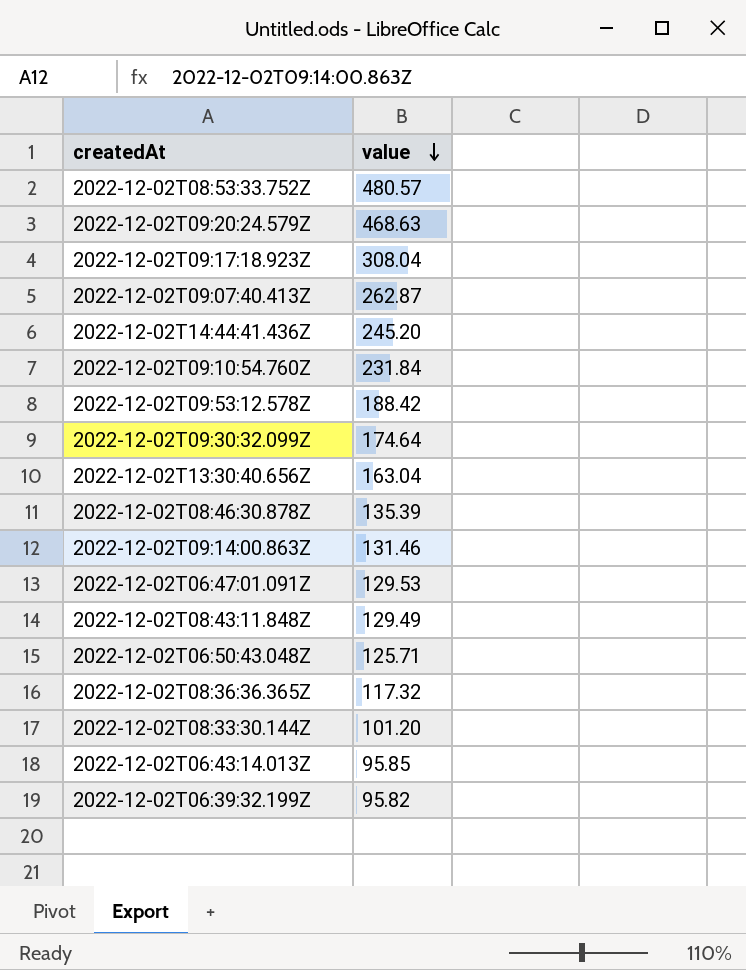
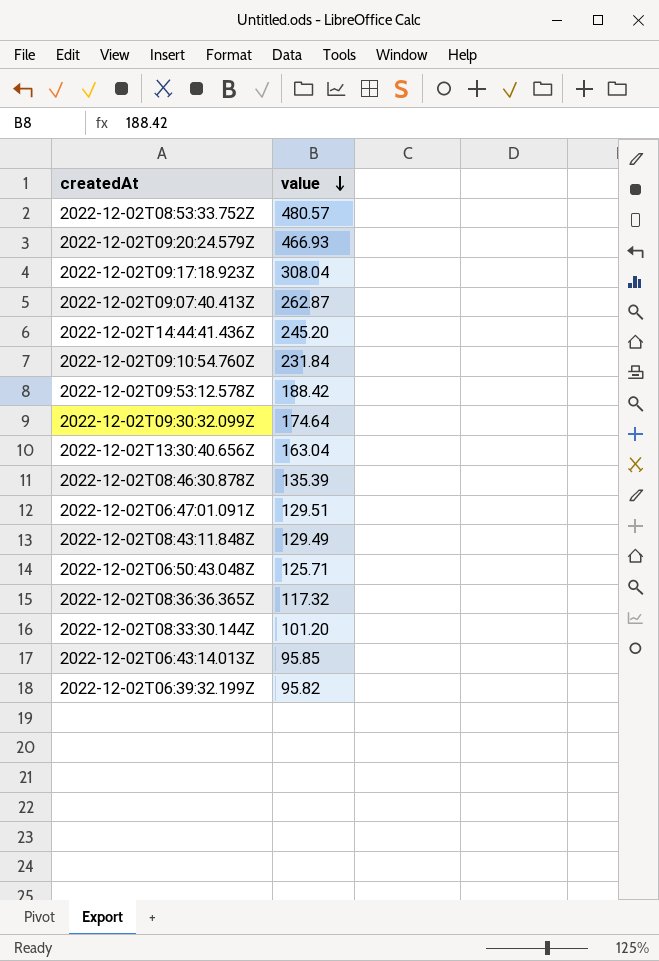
row 2022-12-02T09:14:00.863Z: 131.46 -> none
2022-12-02T09:20:24.579Z | value: 468.63 -> 466.93
2022-12-02T06:47:01.091Z | value: 129.53 -> 129.51

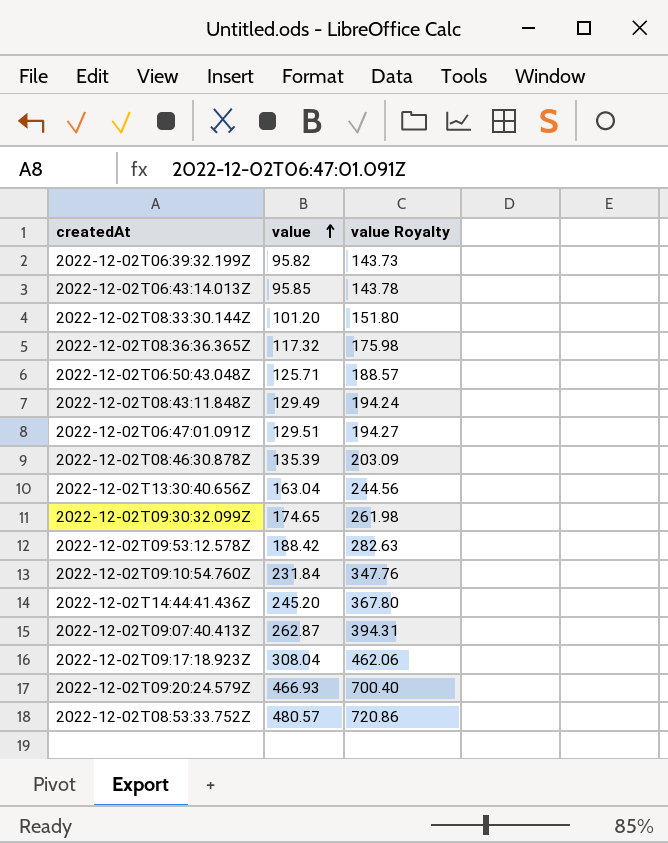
row order: value descending -> value ascending
column value Royalty | formula: none -> [value] * 1.5
2022-12-02T09:30:32.099Z | value: 174.64 -> 174.65

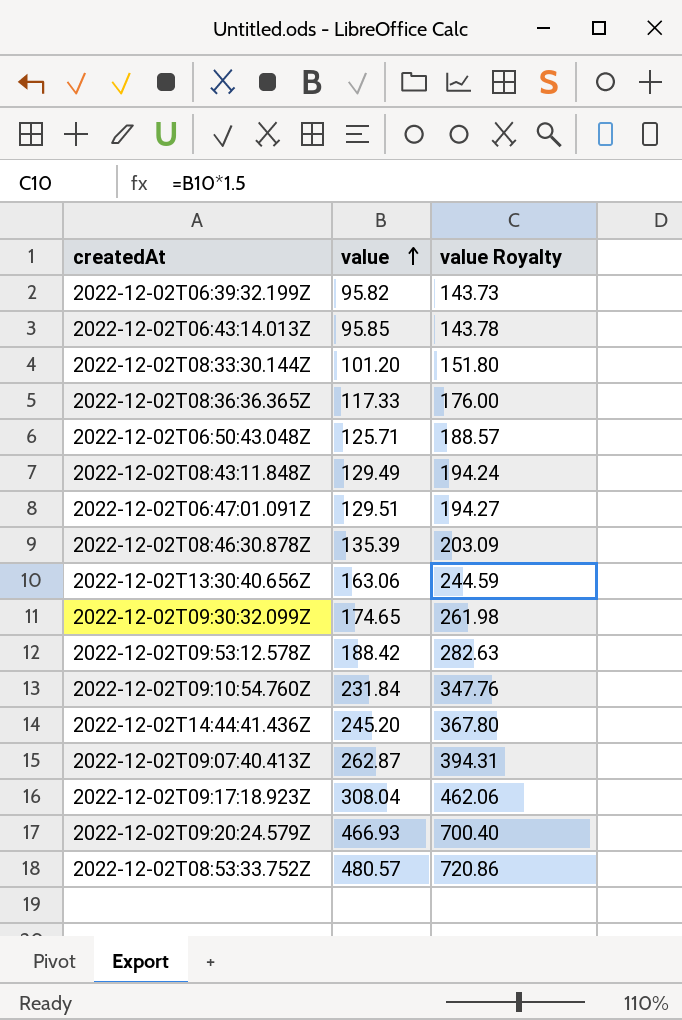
2022-12-02T08:36:36.365Z | value: 117.32 -> 117.33
2022-12-02T08:36:36.365Z | value Royalty: 175.98 -> 176.00
2022-12-02T13:30:40.656Z | value: 163.04 -> 163.06
2022-12-02T13:30:40.656Z | value Royalty: 244.56 -> 244.59

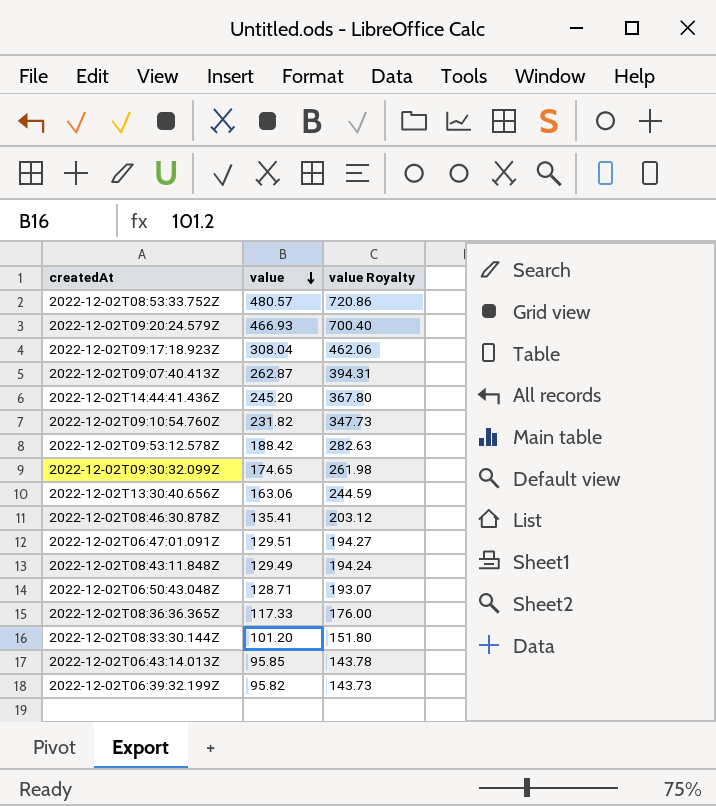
row order: value ascending -> value descending
2022-12-02T09:10:54.760Z | value: 231.84 -> 231.82
2022-12-02T09:10:54.760Z | value Royalty: 347.76 -> 347.73
2022-12-02T08:46:30.878Z | value: 135.39 -> 135.41
2022-12-02T08:46:30.878Z | value Royalty: 203.09 -> 203.12
2022-12-02T06:50:43.048Z | value: 125.71 -> 128.71
2022-12-02T06:50:43.048Z | value Royalty: 188.57 -> 193.07

